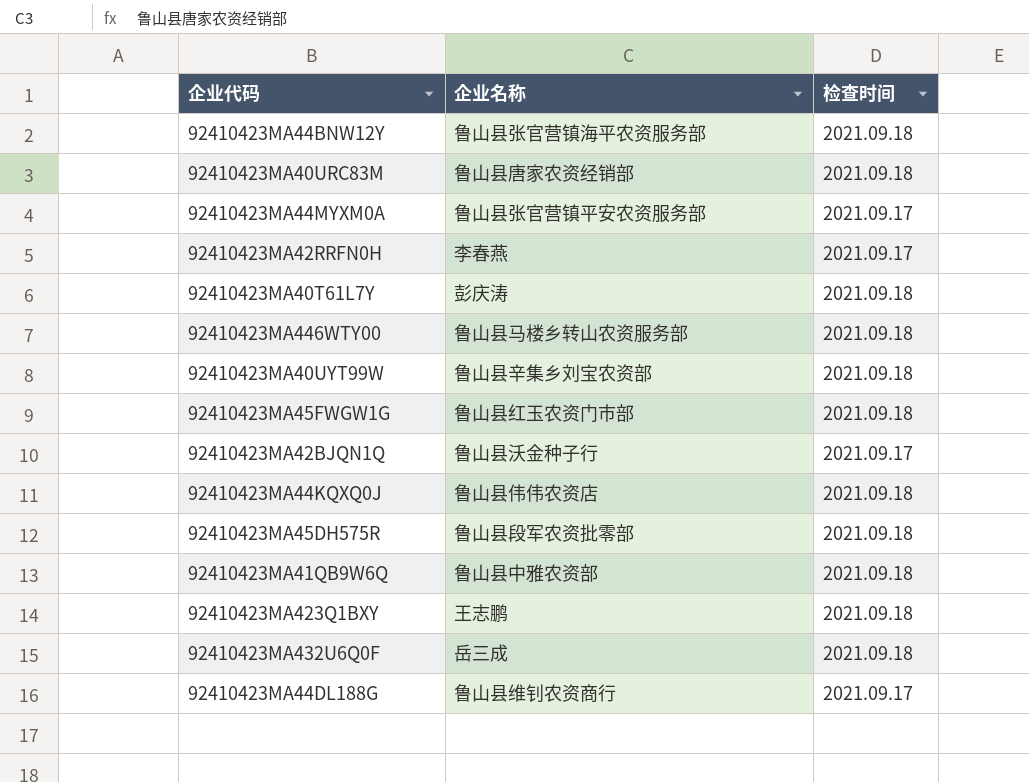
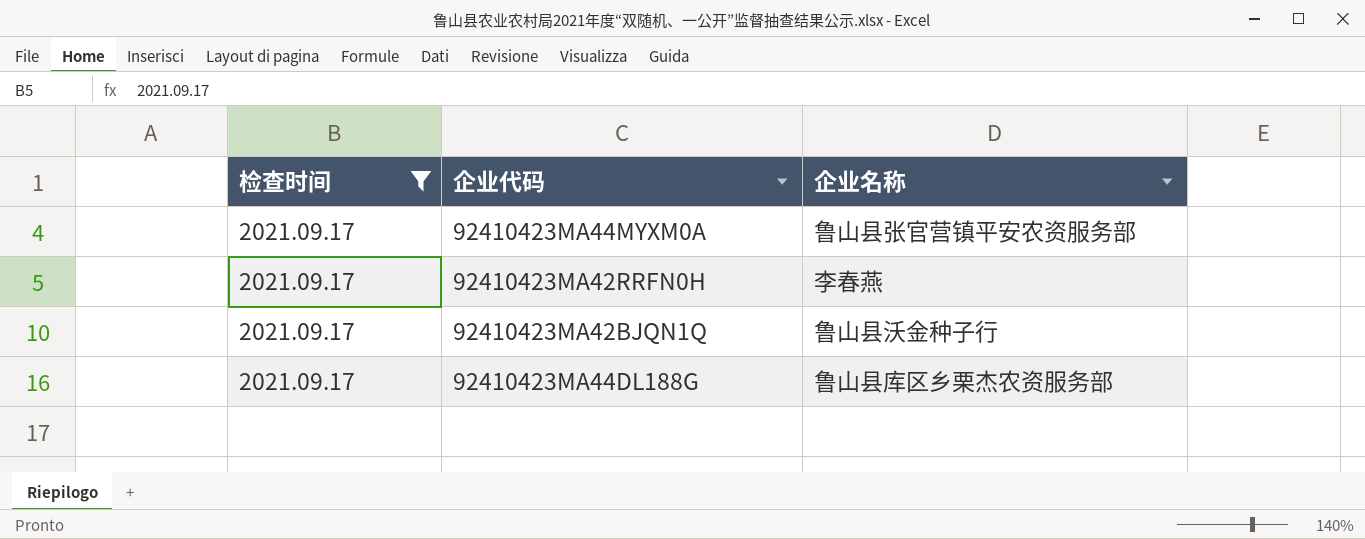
filter: none -> 检查时间 = 2021.09.17
column 检查时间 | position: 3 -> 1
92410423MA44DL188G | 企业名称: 鲁山县维钊农资商行 -> 鲁山县库区乡栗杰农资服务部

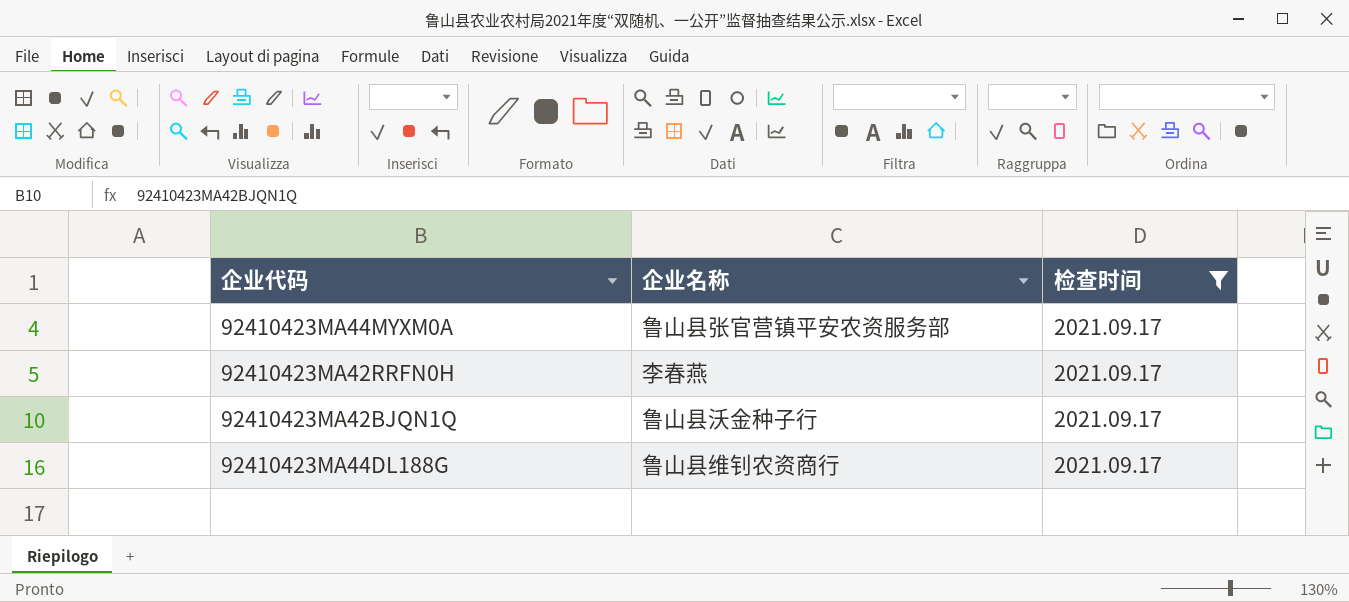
column 检查时间 | position: 1 -> 3
92410423MA44DL188G | 企业名称: 鲁山县库区乡栗杰农资服务部 -> 鲁山县维钊农资商行

